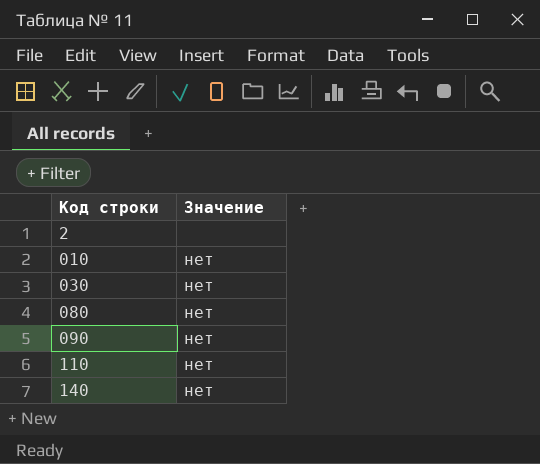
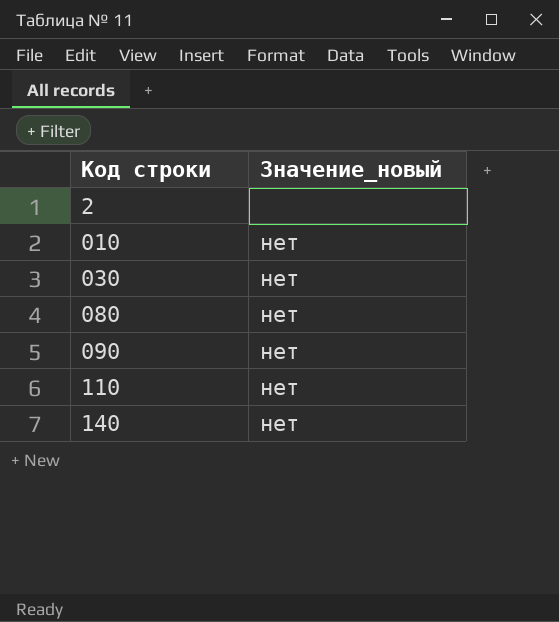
column name: Значение -> Значение_новый

